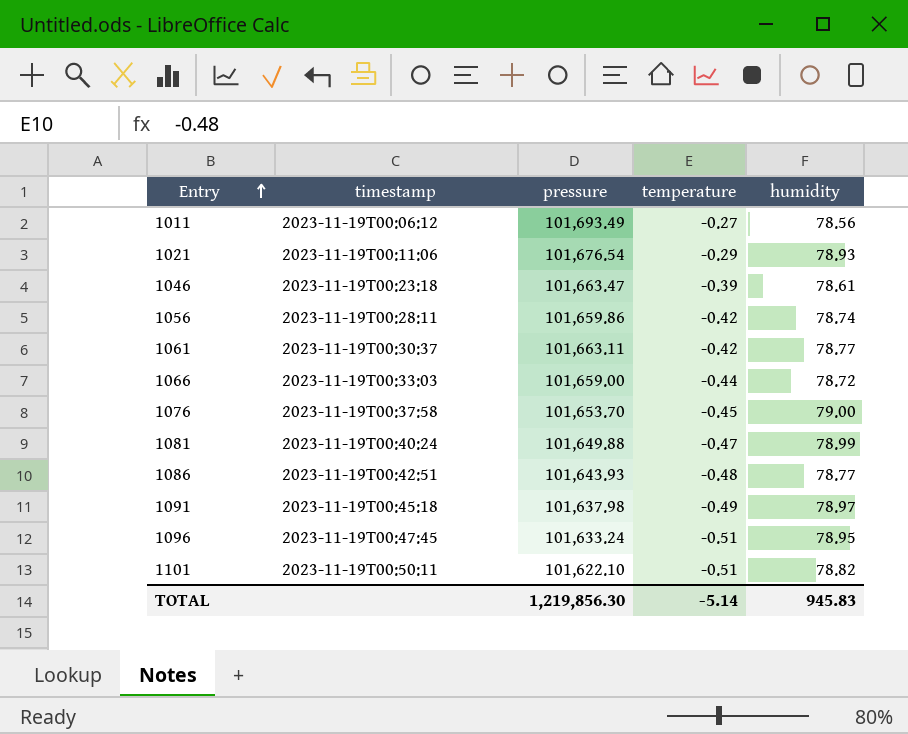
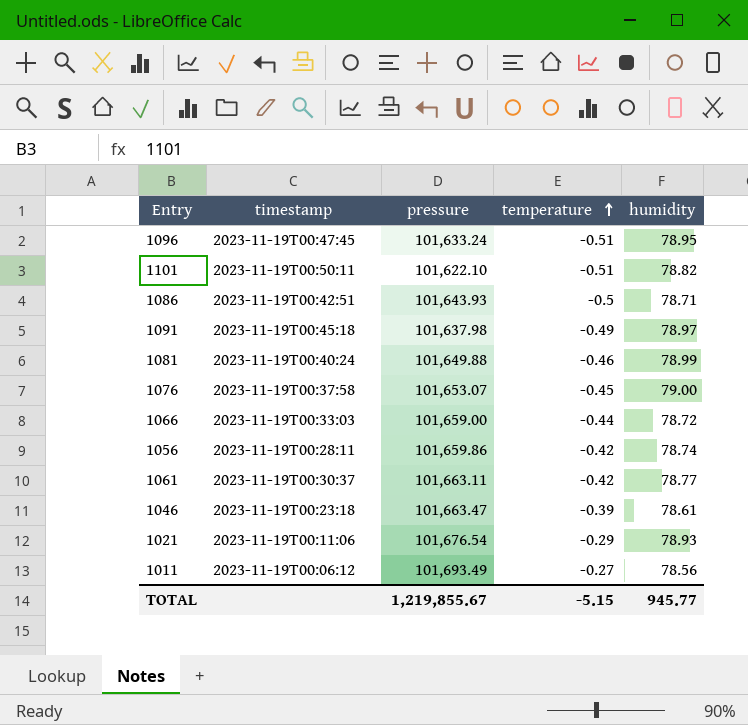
row order: Entry ascending -> temperature ascending
1086 | temperature: -0.48 -> -0.5
1086 | humidity: 78.77 -> 78.71
1081 | temperature: -0.47 -> -0.46
1076 | pressure: 101,653.70 -> 101,653.07
TOTAL | pressure: 1,219,856.30 -> 1,219,855.67
TOTAL | temperature: -5.14 -> -5.15
TOTAL | humidity: 945.83 -> 945.77

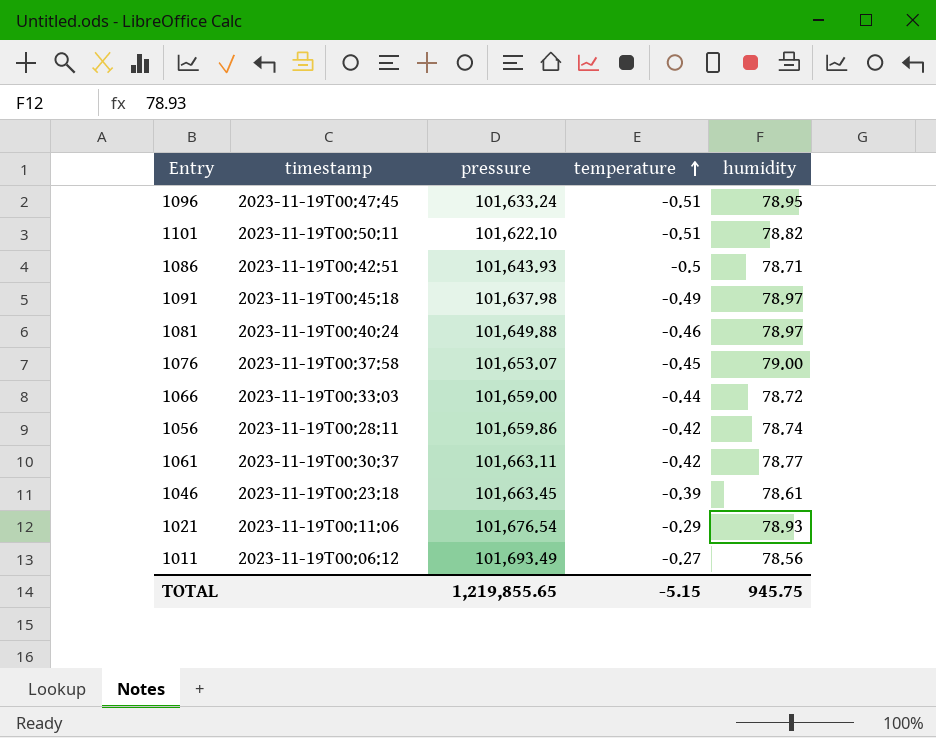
1081 | humidity: 78.99 -> 78.97
1046 | pressure: 101,663.47 -> 101,663.45
TOTAL | pressure: 1,219,855.67 -> 1,219,855.65
TOTAL | humidity: 945.77 -> 945.75

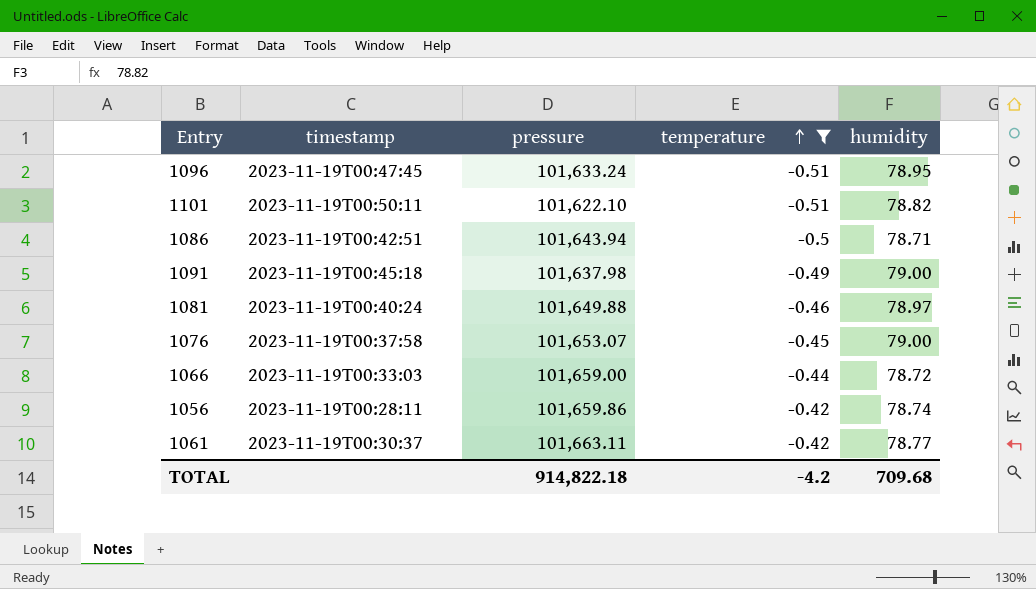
filter: none -> temperature <= -0.42
1086 | pressure: 101,643.93 -> 101,643.94
1091 | humidity: 78.97 -> 79.00
TOTAL | pressure: 1,219,855.65 -> 914,822.18
TOTAL | temperature: -5.15 -> -4.2
TOTAL | humidity: 945.75 -> 709.68

